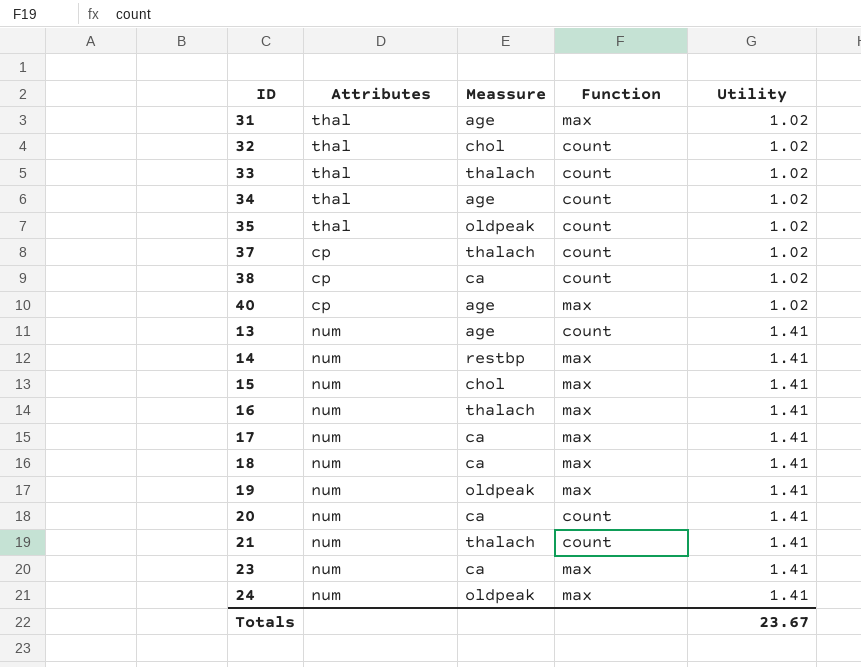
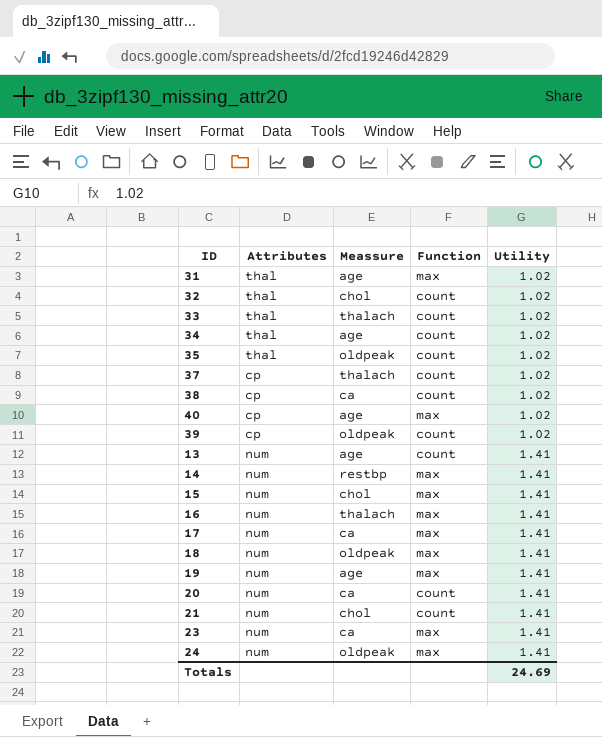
row 39: none -> cp | oldpeak | count | 1.02
18 | Meassure: ca -> oldpeak
19 | Meassure: oldpeak -> age
21 | Meassure: thalach -> chol
Totals | Utility: 23.67 -> 24.69

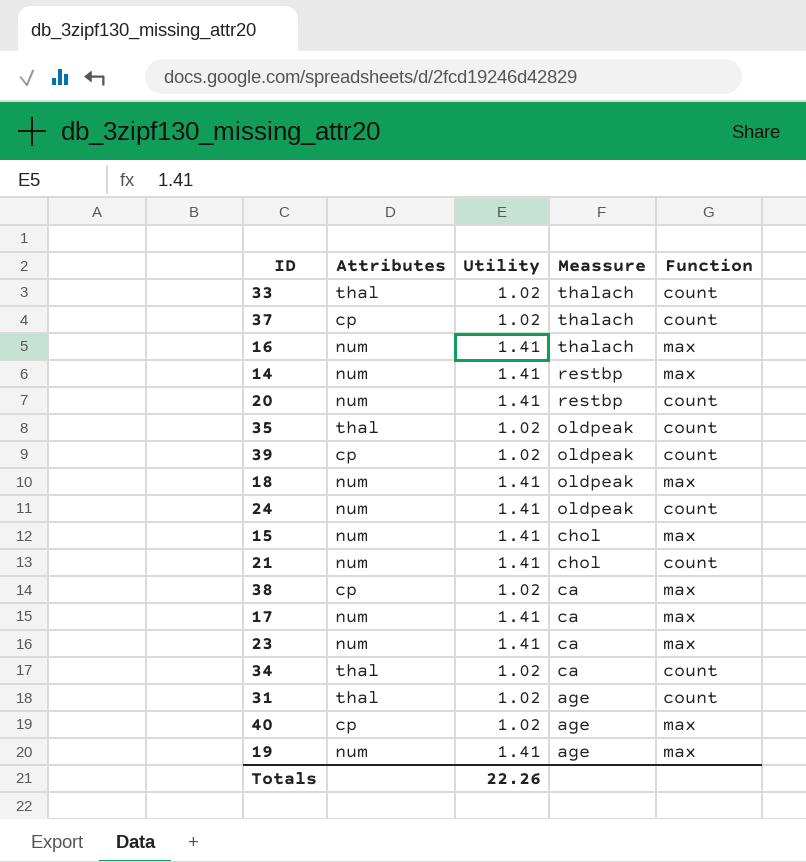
row order: Utility ascending -> Meassure descending
column Utility | position: 5 -> 3
row 32: thal | chol | count | 1.02 -> none
row 13: num | age | count | 1.41 -> none
20 | Meassure: ca -> restbp
24 | Function: max -> count
38 | Function: count -> max
34 | Meassure: age -> ca
31 | Function: max -> count
Totals | Utility: 24.69 -> 22.26

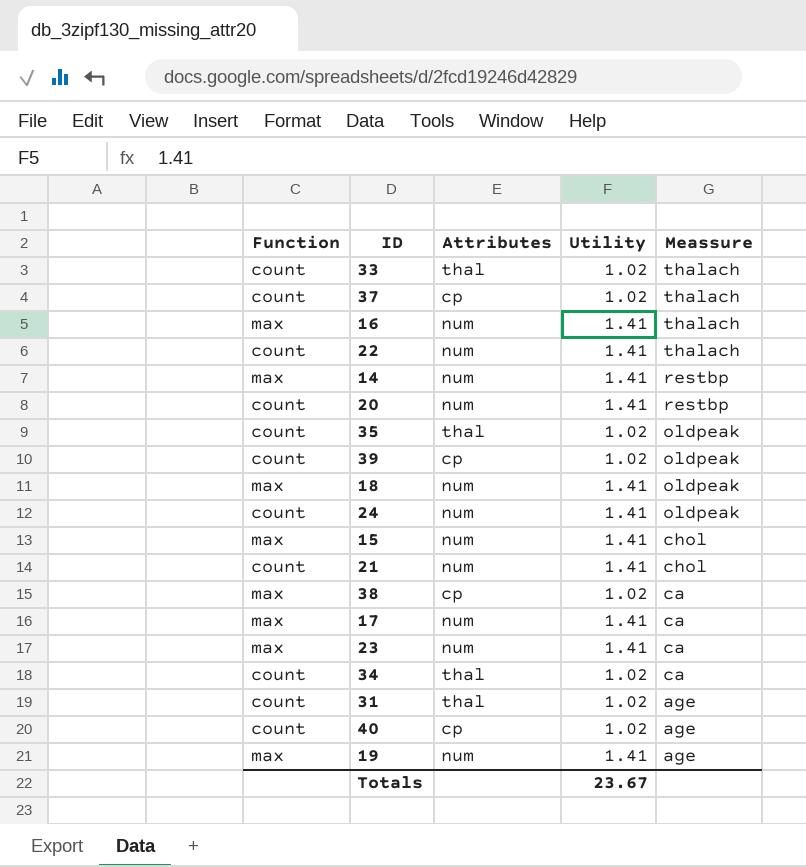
column Function | position: 5 -> 1
row 22: none -> count | num | 1.41 | thalach
40 | Function: max -> count
Totals | Utility: 22.26 -> 23.67

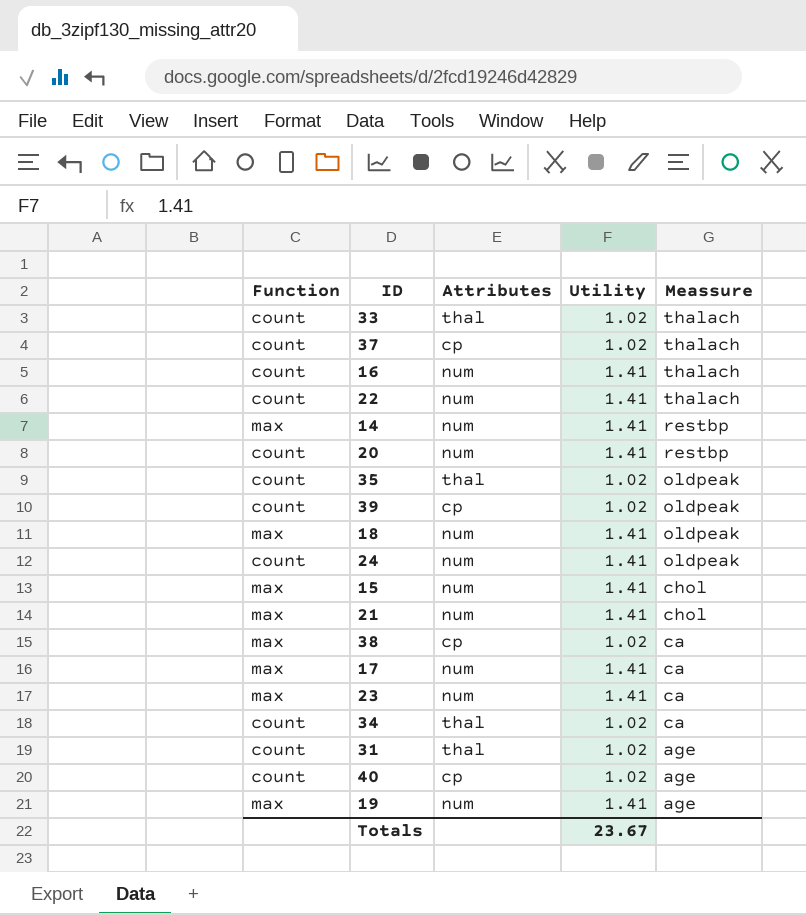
16 | Function: max -> count
21 | Function: count -> max

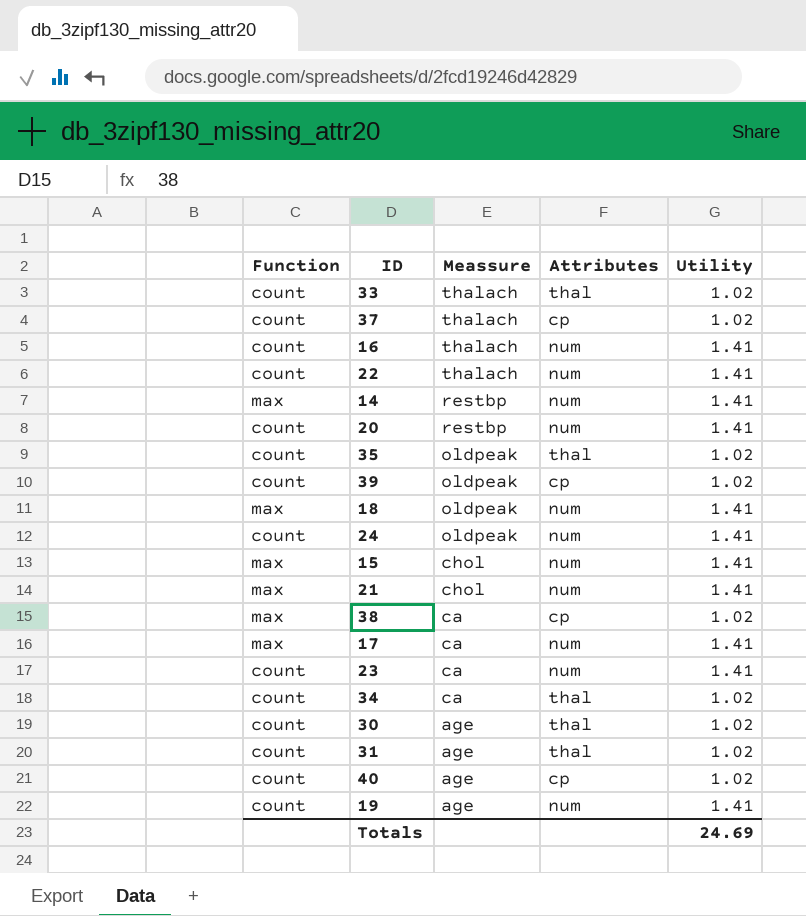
column Meassure | position: 5 -> 3
23 | Function: max -> count
row 30: none -> count | age | thal | 1.02
19 | Function: max -> count
Totals | Utility: 23.67 -> 24.69

